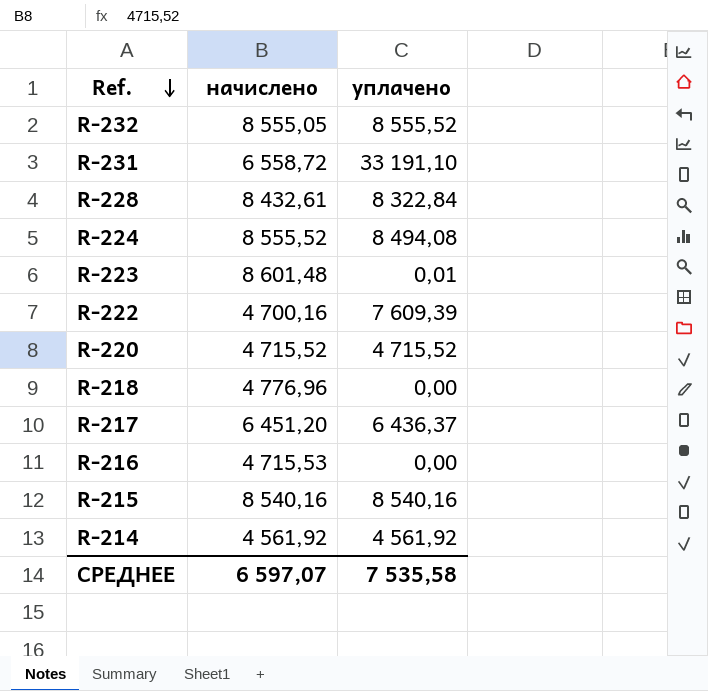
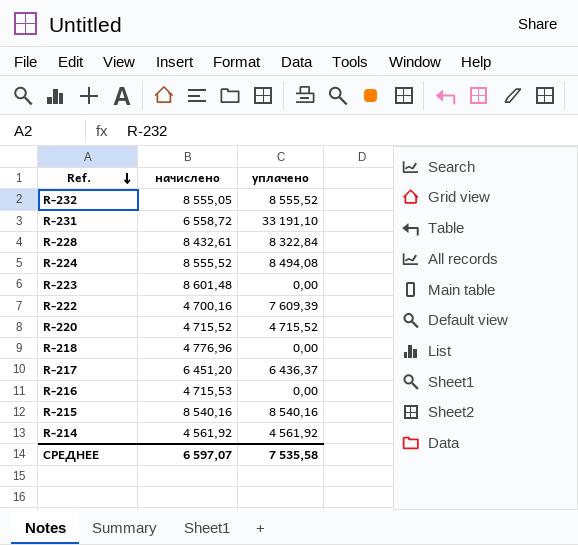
R-223 | уплачено: 0,01 -> 0,00

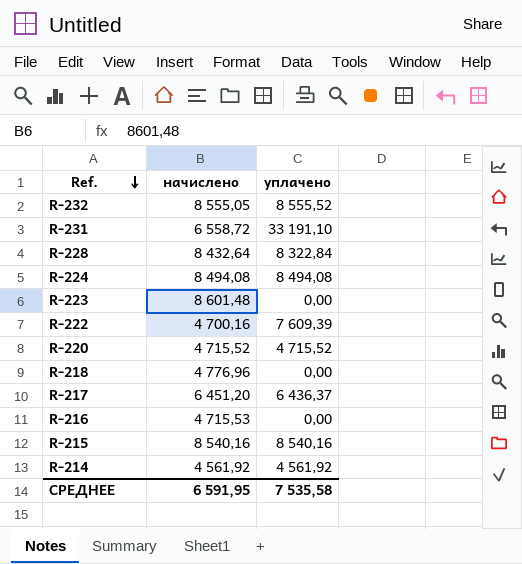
R-228 | начислено: 8 432,61 -> 8 432,64
R-224 | начислено: 8 555,52 -> 8 494,08
СРЕДНЕЕ | начислено: 6 597,07 -> 6 591,95

